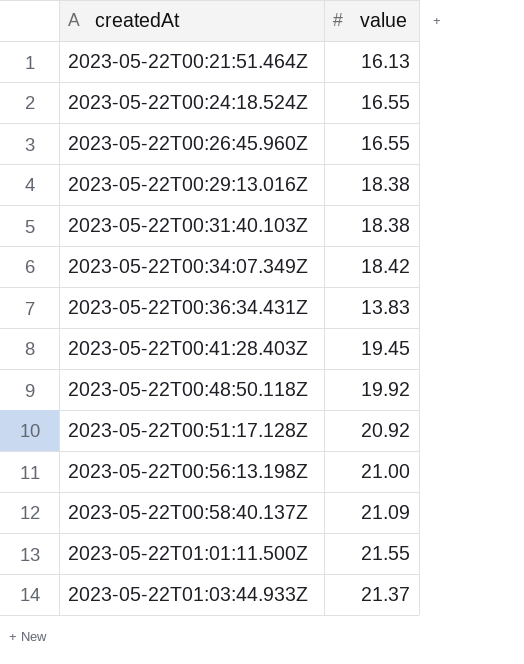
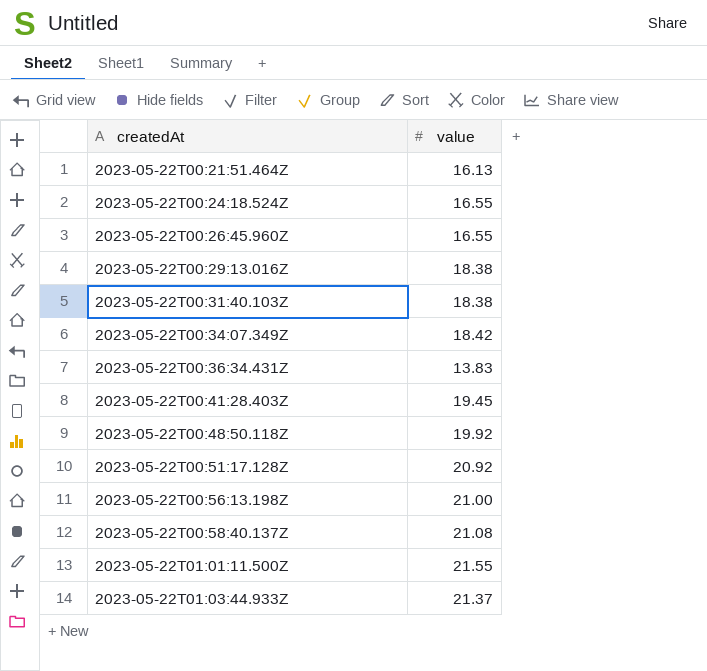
2023-05-22T00:58:40.137Z | value: 21.09 -> 21.08

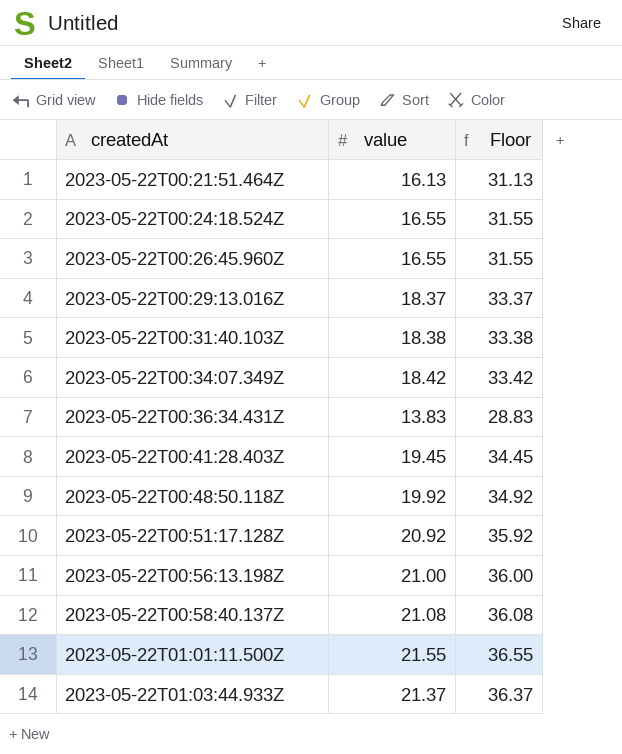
column Floor | formula: none -> [value] + 15
2023-05-22T00:29:13.016Z | value: 18.38 -> 18.37

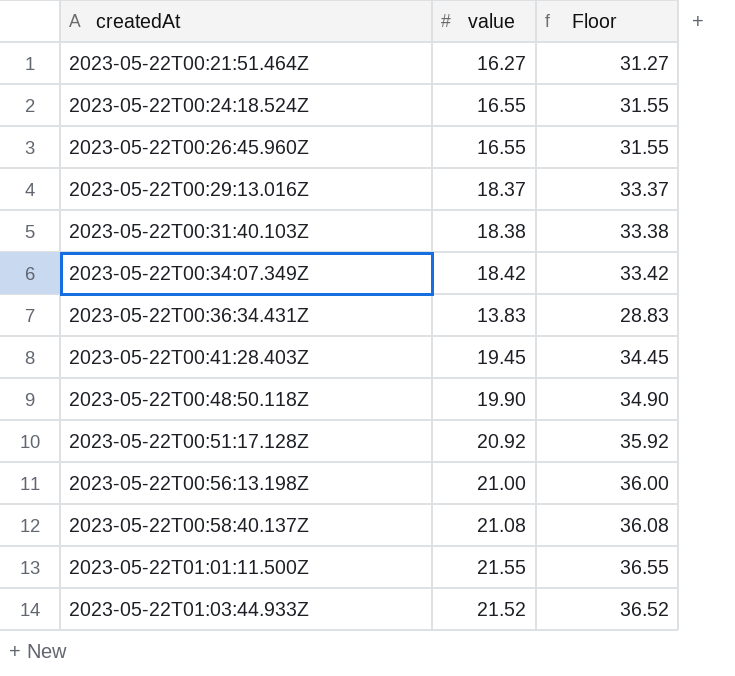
2023-05-22T00:21:51.464Z | value: 16.13 -> 16.27
2023-05-22T00:21:51.464Z | Floor: 31.13 -> 31.27
2023-05-22T00:48:50.118Z | value: 19.92 -> 19.90
2023-05-22T00:48:50.118Z | Floor: 34.92 -> 34.90
2023-05-22T01:03:44.933Z | value: 21.37 -> 21.52
2023-05-22T01:03:44.933Z | Floor: 36.37 -> 36.52

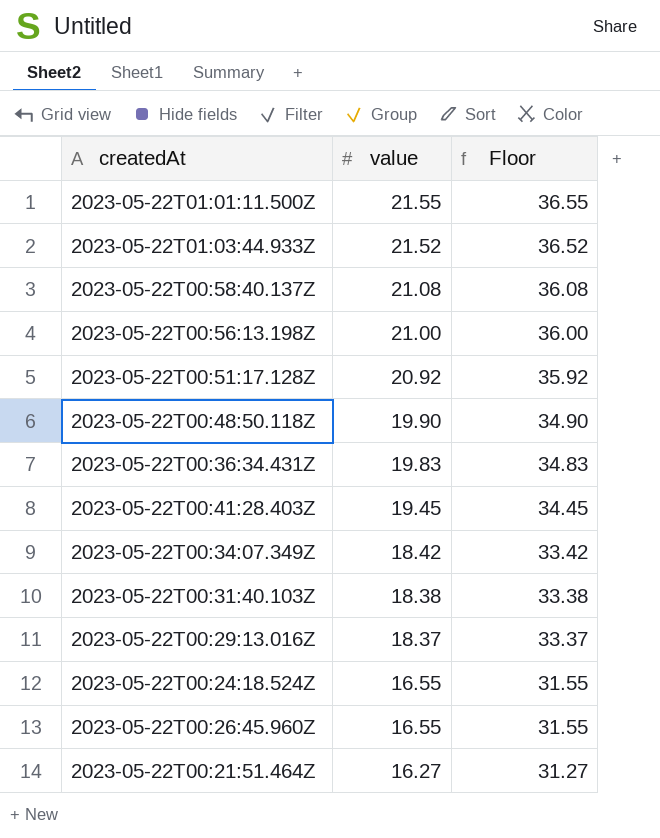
row order: createdAt ascending -> value descending
2023-05-22T00:36:34.431Z | value: 13.83 -> 19.83
2023-05-22T00:36:34.431Z | Floor: 28.83 -> 34.83

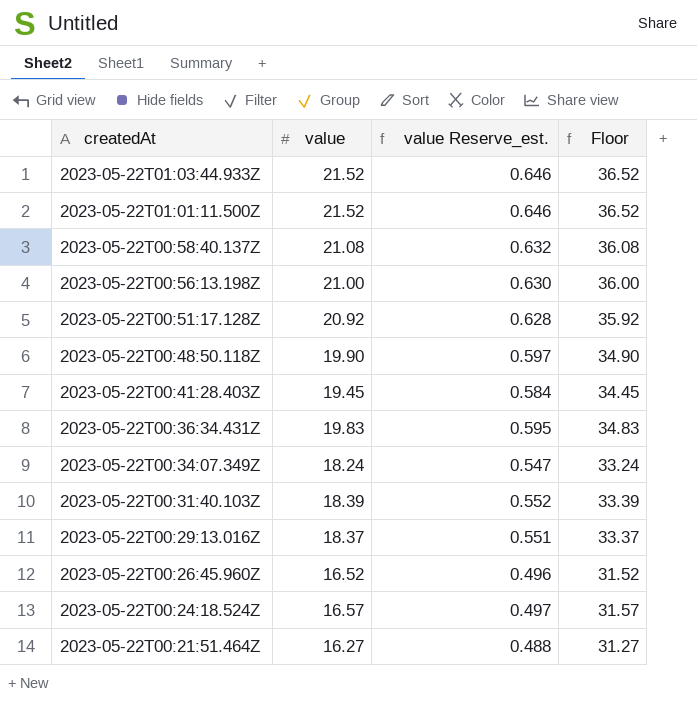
row order: value descending -> createdAt descending
column value Reserve_est. | formula: none -> [value] * 0.03
2023-05-22T01:01:11.500Z | value: 21.55 -> 21.52
2023-05-22T01:01:11.500Z | Floor: 36.55 -> 36.52
2023-05-22T00:34:07.349Z | value: 18.42 -> 18.24
2023-05-22T00:34:07.349Z | Floor: 33.42 -> 33.24
2023-05-22T00:31:40.103Z | value: 18.38 -> 18.39
2023-05-22T00:31:40.103Z | Floor: 33.38 -> 33.39
2023-05-22T00:26:45.960Z | value: 16.55 -> 16.52
2023-05-22T00:26:45.960Z | Floor: 31.55 -> 31.52
2023-05-22T00:24:18.524Z | value: 16.55 -> 16.57
2023-05-22T00:24:18.524Z | Floor: 31.55 -> 31.57

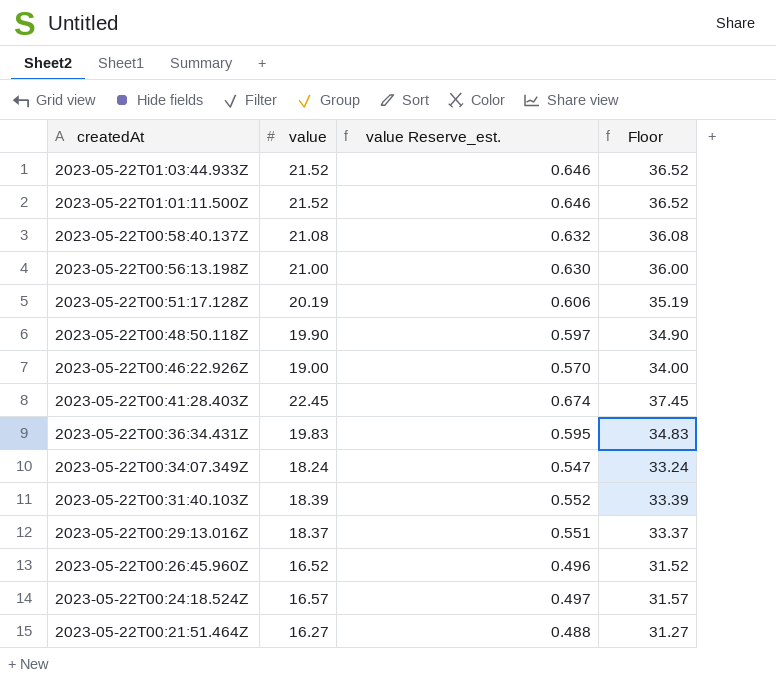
2023-05-22T00:51:17.128Z | value: 20.92 -> 20.19
2023-05-22T00:51:17.128Z | value Reserve_est.: 0.628 -> 0.606
2023-05-22T00:51:17.128Z | Floor: 35.92 -> 35.19
row 2023-05-22T00:46:22.926Z: none -> 19.00 | 0.570 | 34.00
2023-05-22T00:41:28.403Z | value: 19.45 -> 22.45
2023-05-22T00:41:28.403Z | value Reserve_est.: 0.584 -> 0.674
2023-05-22T00:41:28.403Z | Floor: 34.45 -> 37.45

